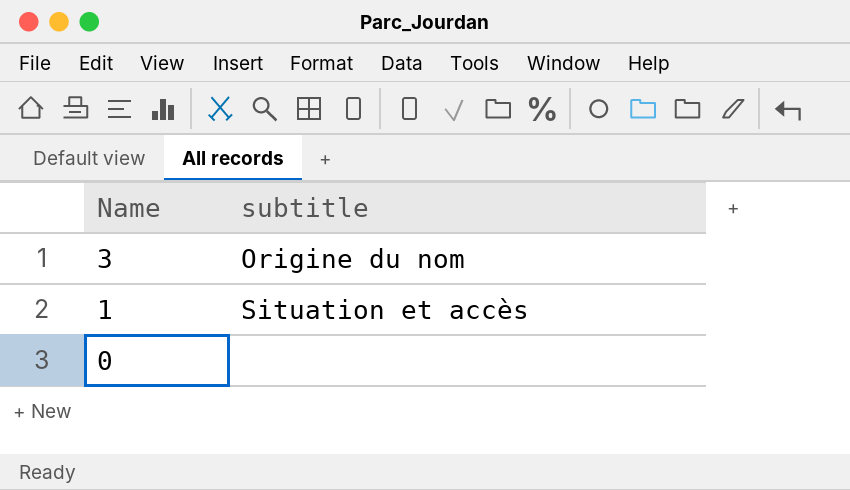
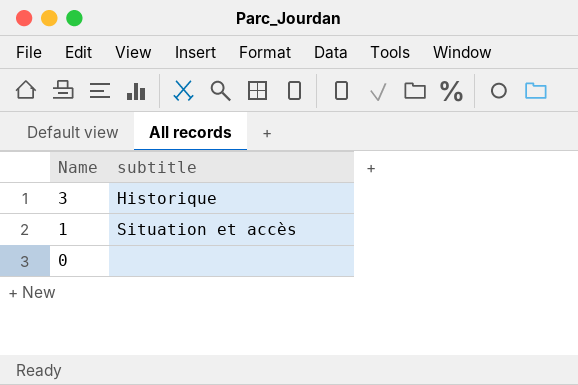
3 | subtitle: Origine du nom -> Historique

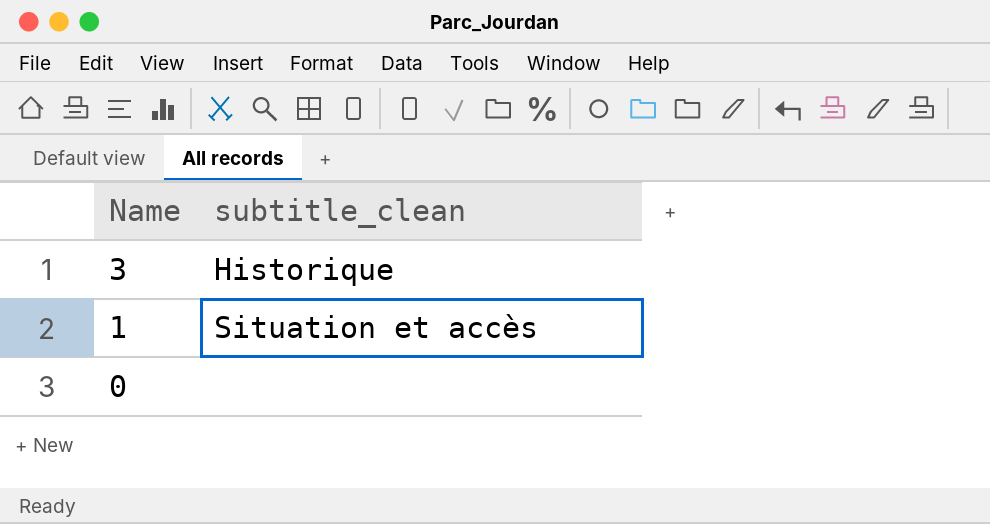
column name: subtitle -> subtitle_clean

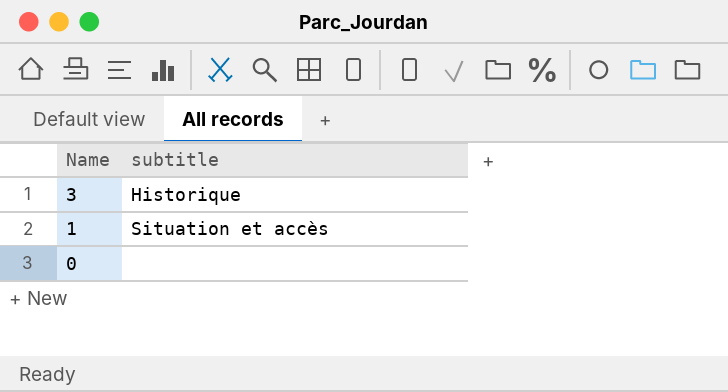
column name: subtitle_clean -> subtitle

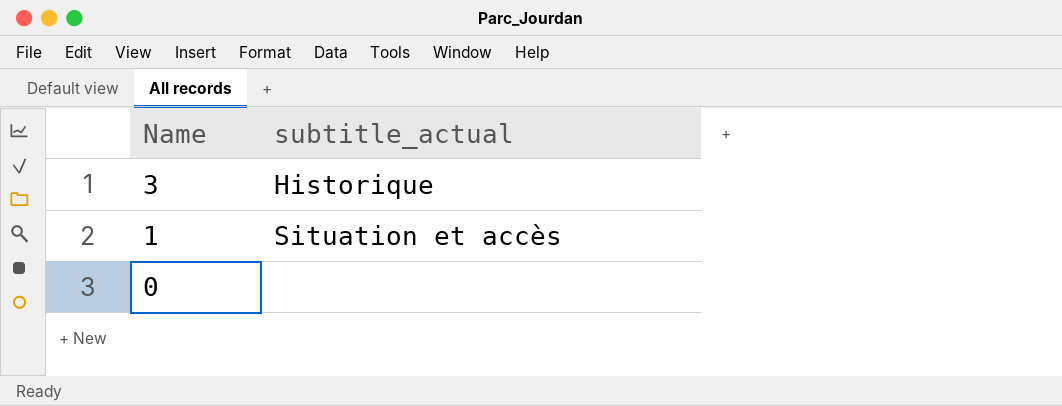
column name: subtitle -> subtitle_actual

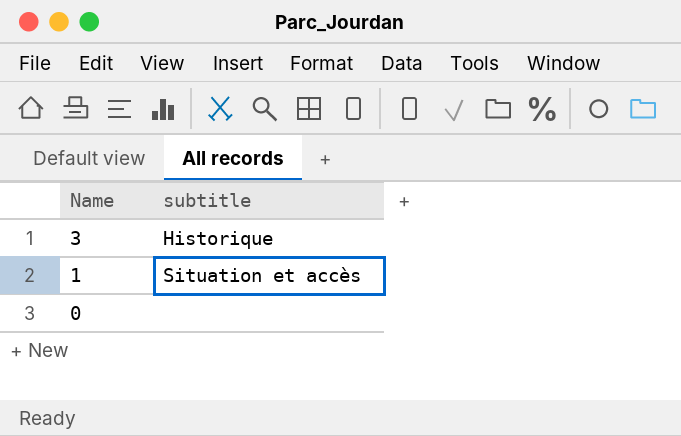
column name: subtitle_actual -> subtitle

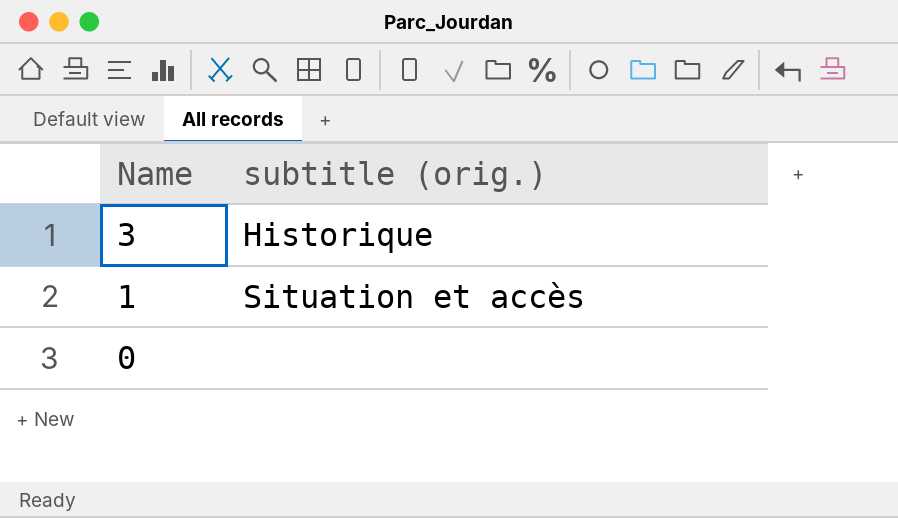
column name: subtitle -> subtitle (orig.)

